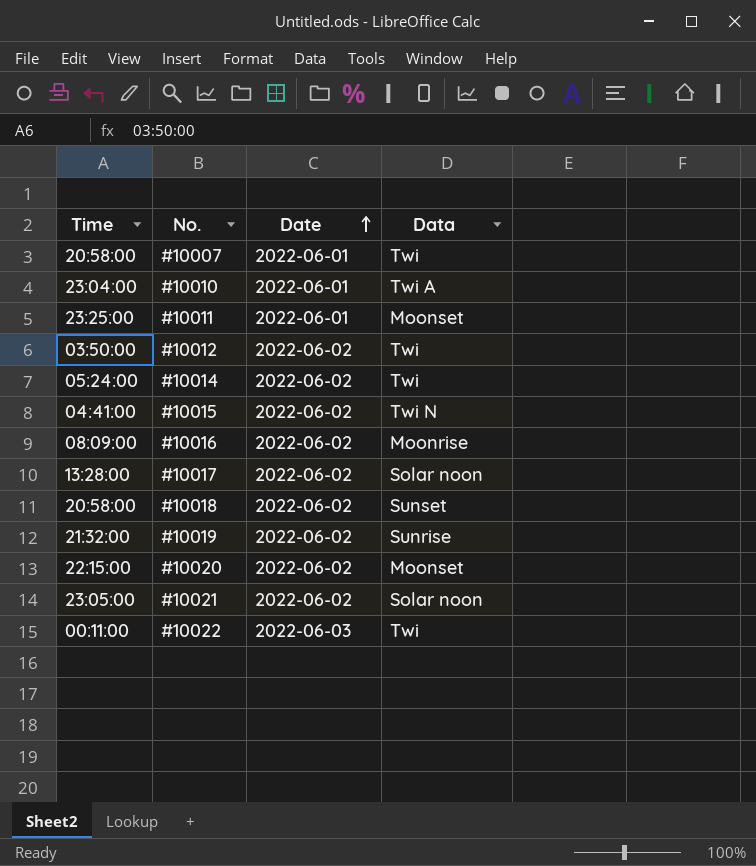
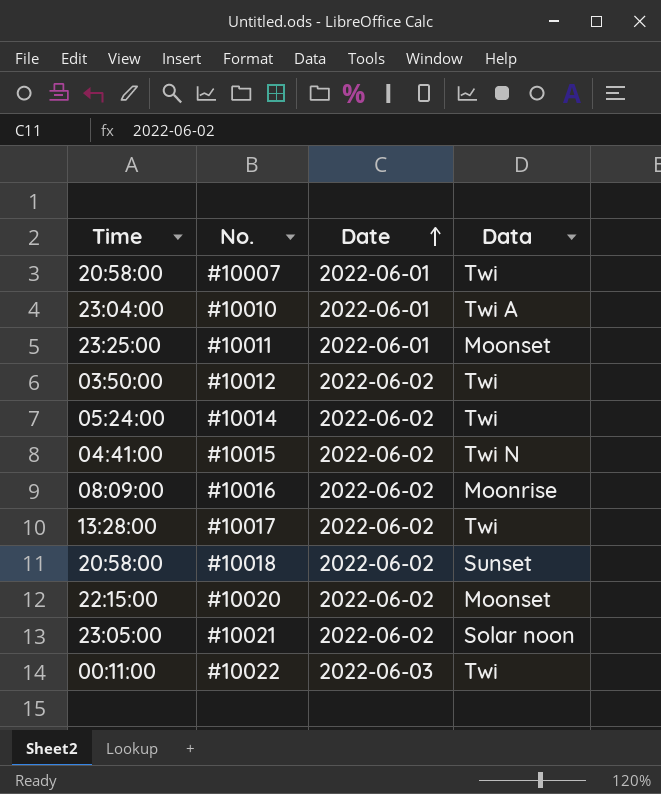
row #10019: 21:32:00 | 2022-06-02 | Sunrise -> none
#10017 | Data: Solar noon -> Twi

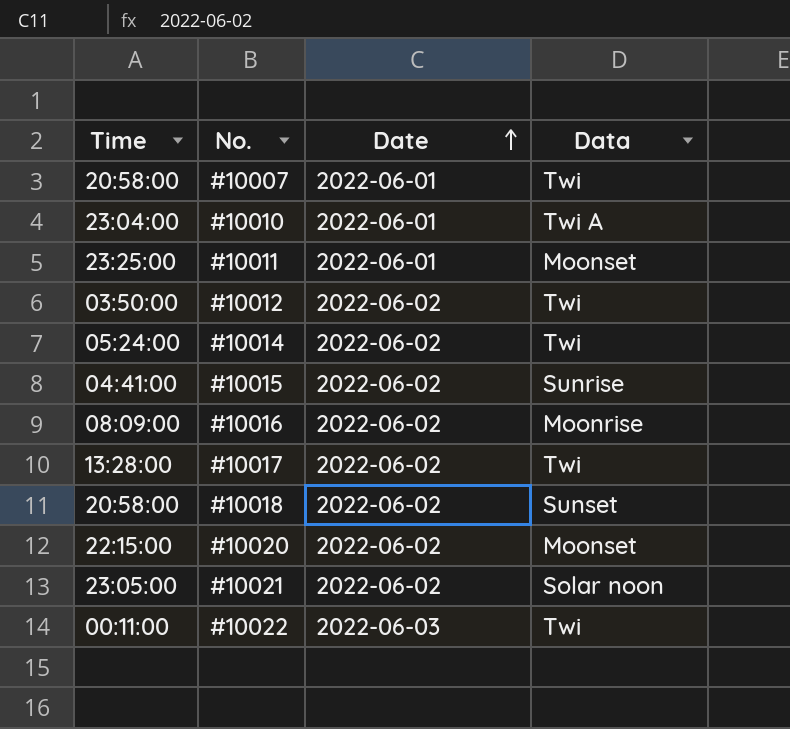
#10015 | Data: Twi N -> Sunrise

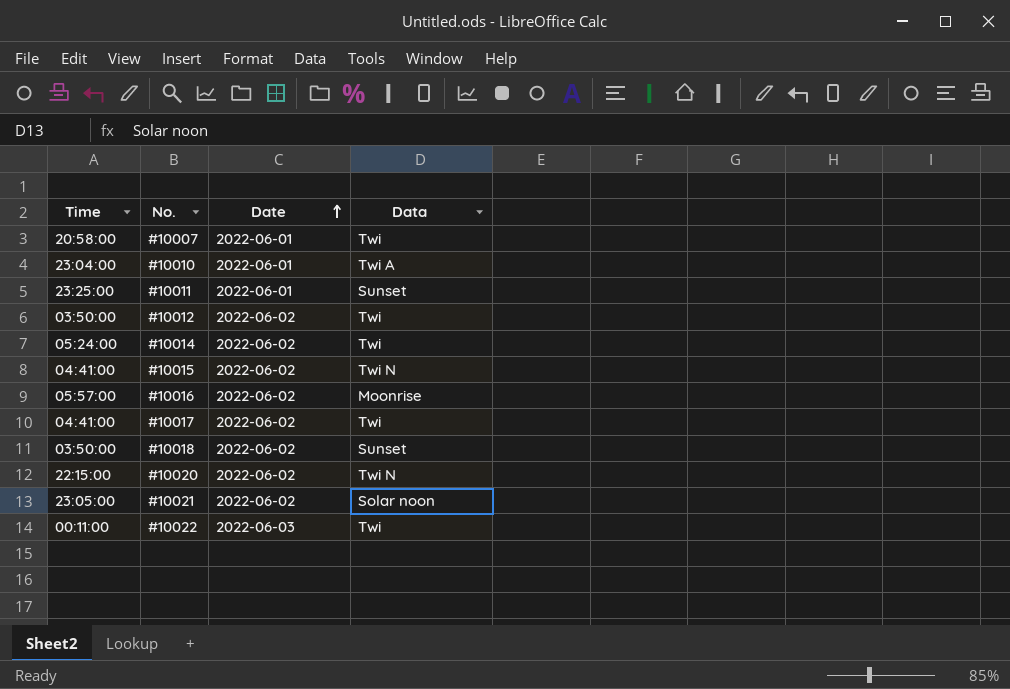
#10011 | Data: Moonset -> Sunset
#10015 | Data: Sunrise -> Twi N
#10016 | Time: 08:09:00 -> 05:57:00
#10017 | Time: 13:28:00 -> 04:41:00
#10018 | Time: 20:58:00 -> 03:50:00
#10020 | Data: Moonset -> Twi N

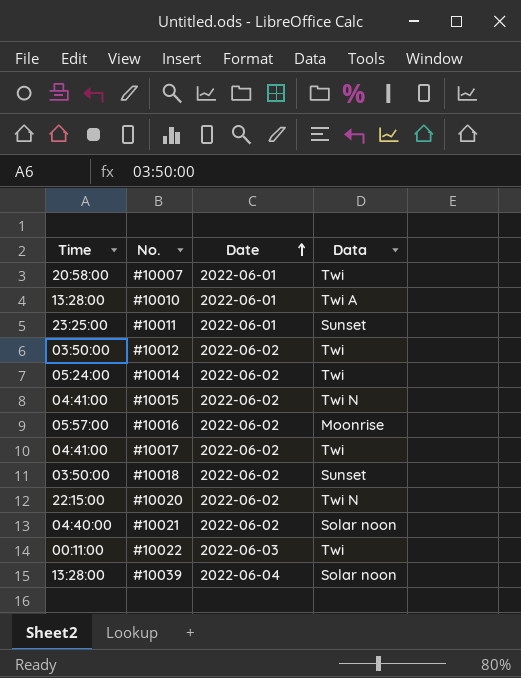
#10010 | Time: 23:04:00 -> 13:28:00
#10021 | Time: 23:05:00 -> 04:40:00
row #10039: none -> 13:28:00 | 2022-06-04 | Solar noon

